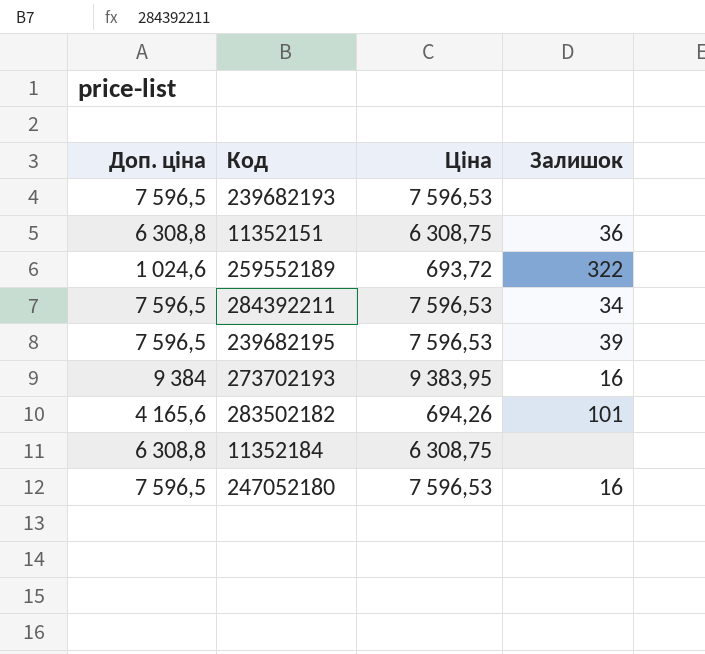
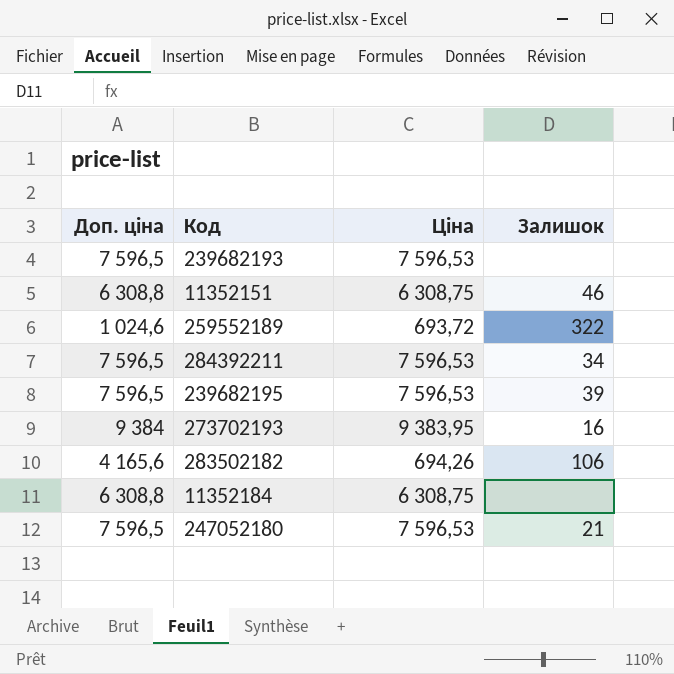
11352151 | Залишок: 36 -> 46
283502182 | Залишок: 101 -> 106
247052180 | Залишок: 16 -> 21

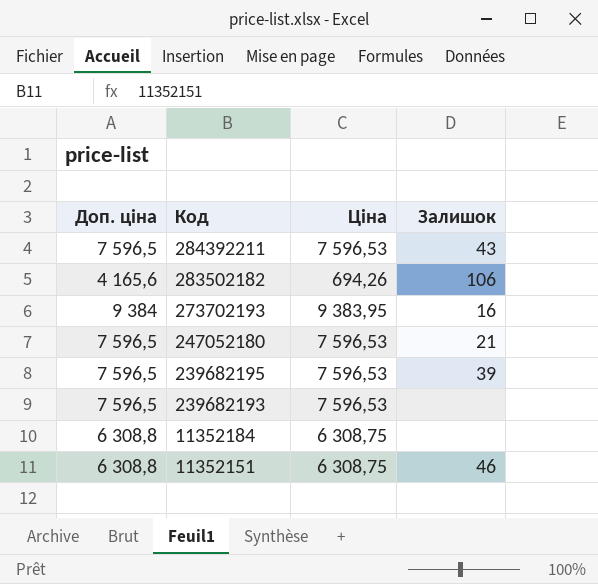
row order: none -> Код descending
row 259552189: 1 024,6 | 693,72 | 322 -> none
284392211 | Залишок: 34 -> 43

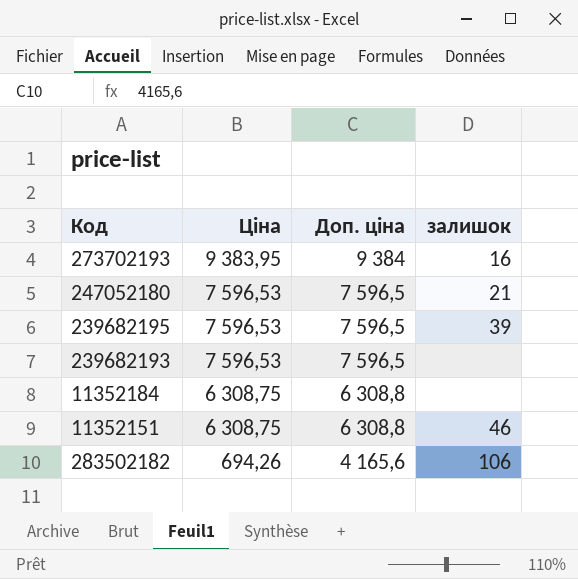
row order: Код descending -> Ціна descending
column Доп. ціна | position: 1 -> 3
column name: Залишок -> залишок
row 284392211: 7 596,5 | 7 596,53 | 43 -> none

